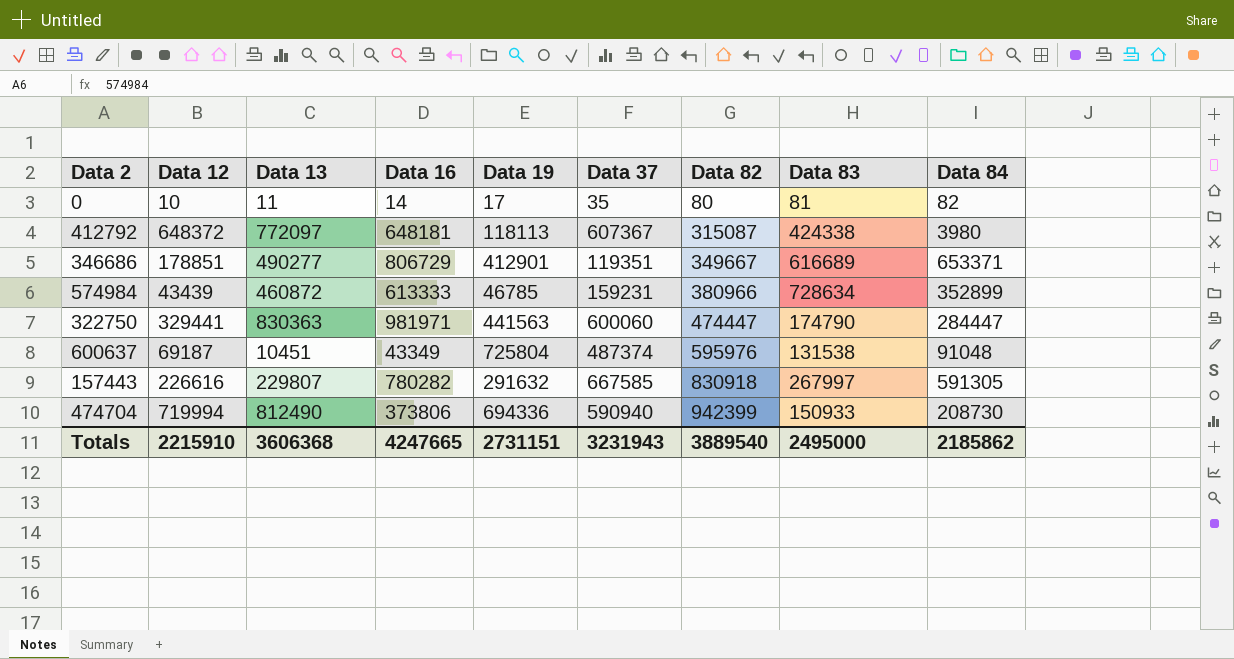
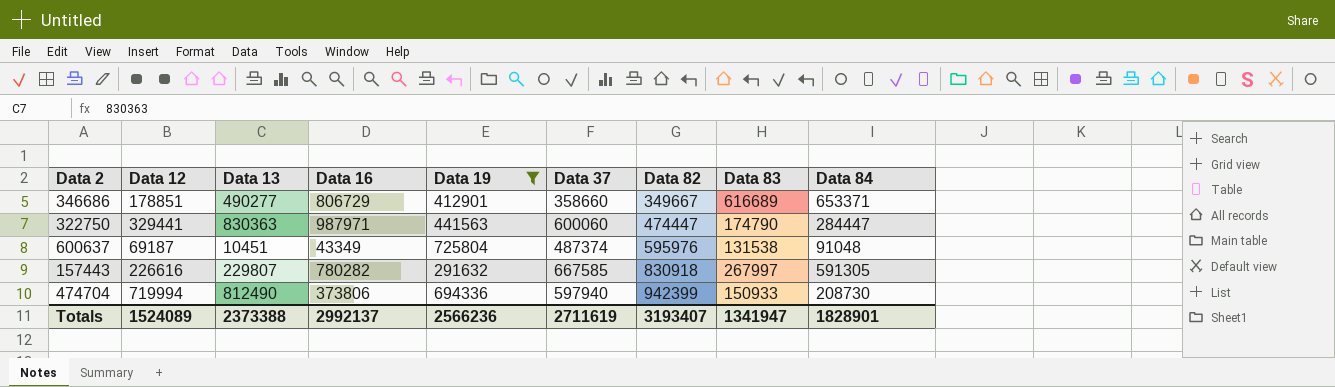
filter: none -> Data 19 >= 291632
346686 | Data 37: 119351 -> 358660
322750 | Data 16: 981971 -> 987971
474704 | Data 37: 590940 -> 597940
Totals | Data 12: 2215910 -> 1524089
Totals | Data 13: 3606368 -> 2373388
Totals | Data 16: 4247665 -> 2992137
Totals | Data 19: 2731151 -> 2566236
Totals | Data 37: 3231943 -> 2711619
Totals | Data 82: 3889540 -> 3193407
Totals | Data 83: 2495000 -> 1341947
Totals | Data 84: 2185862 -> 1828901

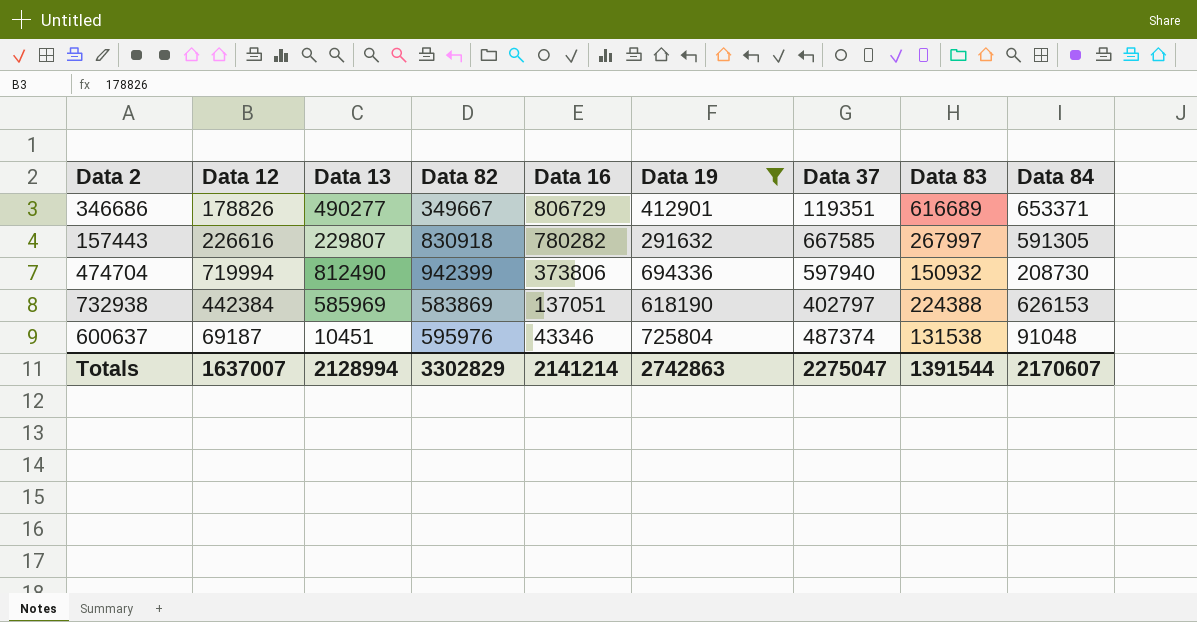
row order: Data 82 ascending -> Data 16 descending
column Data 82 | position: 7 -> 4
row 322750: 329441 | 830363 | 987971 | 441563 | 600060 | 474447 | 174790 | 284447 -> none
346686 | Data 12: 178851 -> 178826
346686 | Data 37: 358660 -> 119351
474704 | Data 83: 150933 -> 150932
row 732938: none -> 442384 | 585969 | 583869 | 137051 | 618190 | 402797 | 224388 | 626153
600637 | Data 16: 43349 -> 43346
Totals | Data 12: 1524089 -> 1637007
Totals | Data 13: 2373388 -> 2128994
Totals | Data 82: 3193407 -> 3302829
Totals | Data 16: 2992137 -> 2141214
Totals | Data 19: 2566236 -> 2742863
Totals | Data 37: 2711619 -> 2275047
Totals | Data 83: 1341947 -> 1391544
Totals | Data 84: 1828901 -> 2170607

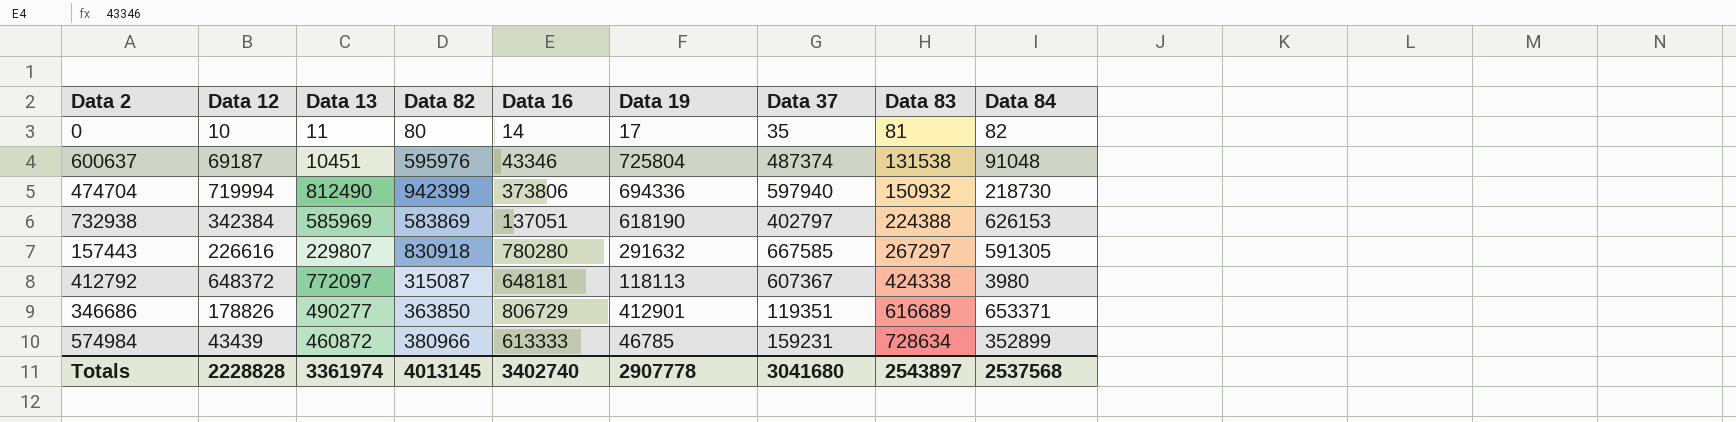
filter: Data 19 >= 291632 -> none
row order: Data 16 descending -> Data 83 ascending
474704 | Data 84: 208730 -> 218730
732938 | Data 12: 442384 -> 342384
157443 | Data 16: 780282 -> 780280
157443 | Data 83: 267997 -> 267297
346686 | Data 82: 349667 -> 363850
Totals | Data 12: 1637007 -> 2228828
Totals | Data 13: 2128994 -> 3361974
Totals | Data 82: 3302829 -> 4013145
Totals | Data 16: 2141214 -> 3402740
Totals | Data 19: 2742863 -> 2907778
Totals | Data 37: 2275047 -> 3041680
Totals | Data 83: 1391544 -> 2543897
Totals | Data 84: 2170607 -> 2537568

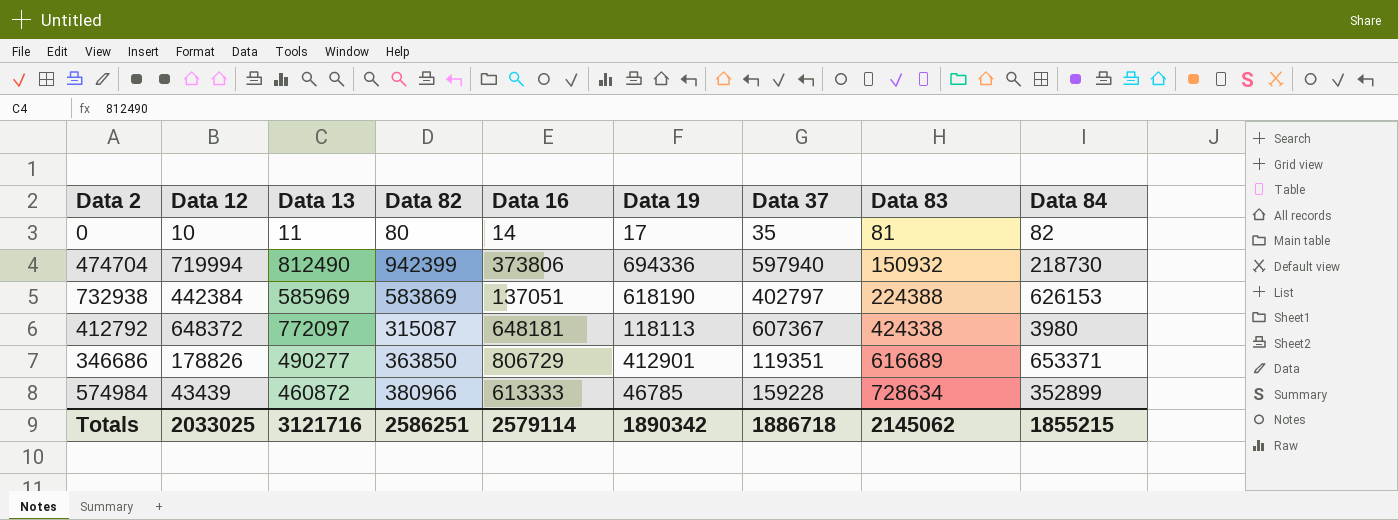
row 600637: 69187 | 10451 | 595976 | 43346 | 725804 | 487374 | 131538 | 91048 -> none
row 157443: 226616 | 229807 | 830918 | 780280 | 291632 | 667585 | 267297 | 591305 -> none
732938 | Data 12: 342384 -> 442384
574984 | Data 37: 159231 -> 159228
Totals | Data 12: 2228828 -> 2033025
Totals | Data 13: 3361974 -> 3121716
Totals | Data 82: 4013145 -> 2586251
Totals | Data 16: 3402740 -> 2579114
Totals | Data 19: 2907778 -> 1890342
Totals | Data 37: 3041680 -> 1886718
Totals | Data 83: 2543897 -> 2145062
Totals | Data 84: 2537568 -> 1855215

